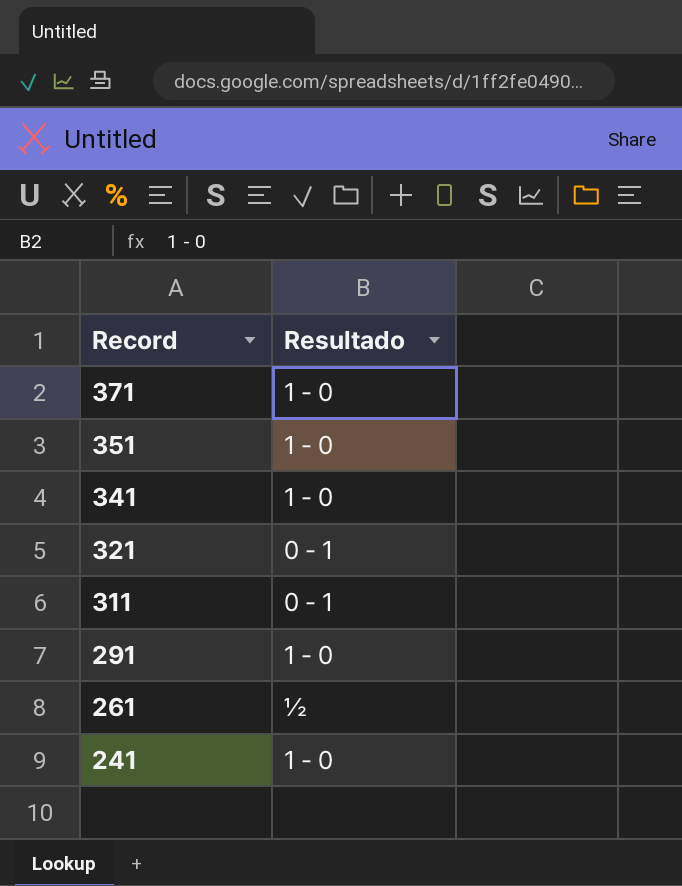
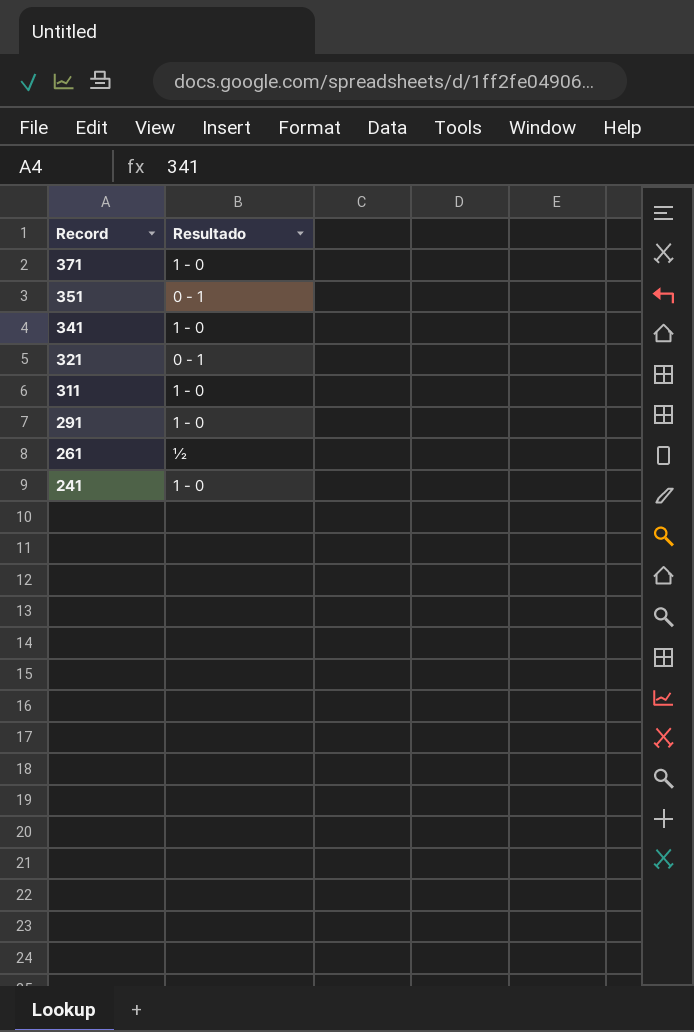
351 | Resultado: 1 - 0 -> 0 - 1
311 | Resultado: 0 - 1 -> 1 - 0

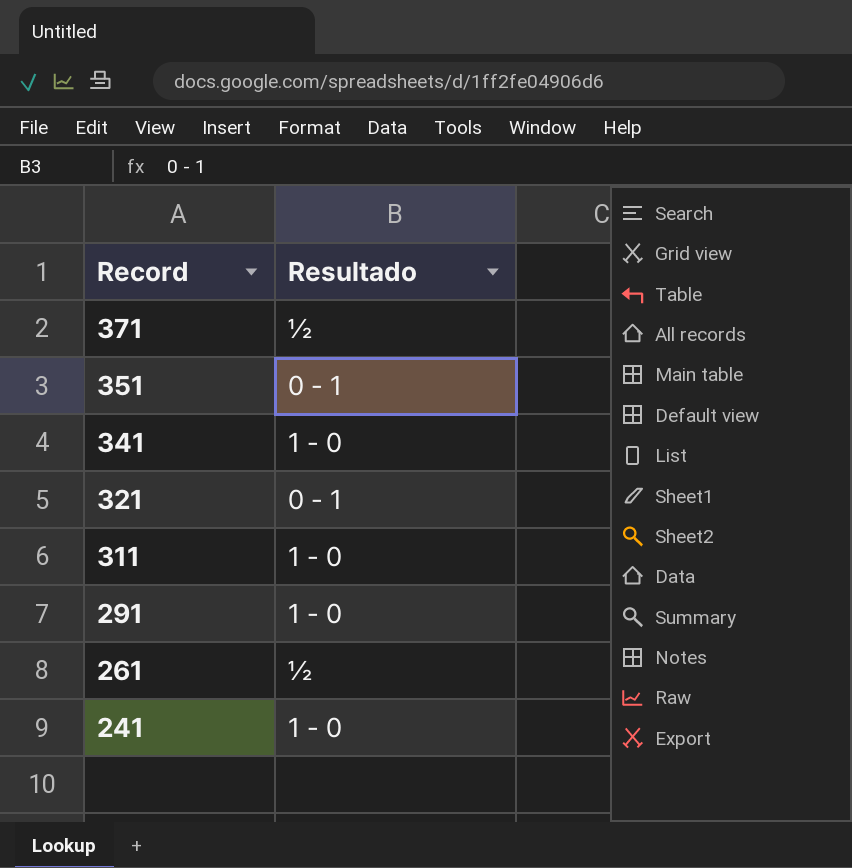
371 | Resultado: 1 - 0 -> ½

